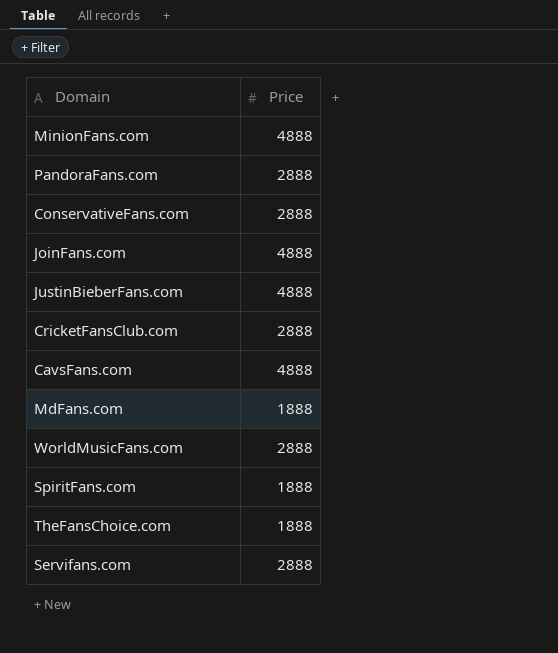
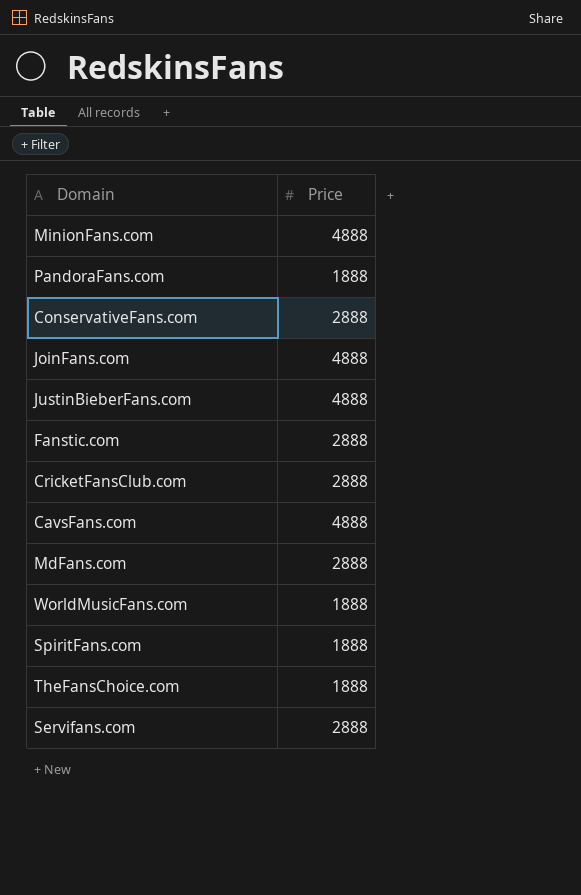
PandoraFans.com | Price: 2888 -> 1888
row Fanstic.com: none -> 2888
MdFans.com | Price: 1888 -> 2888
WorldMusicFans.com | Price: 2888 -> 1888

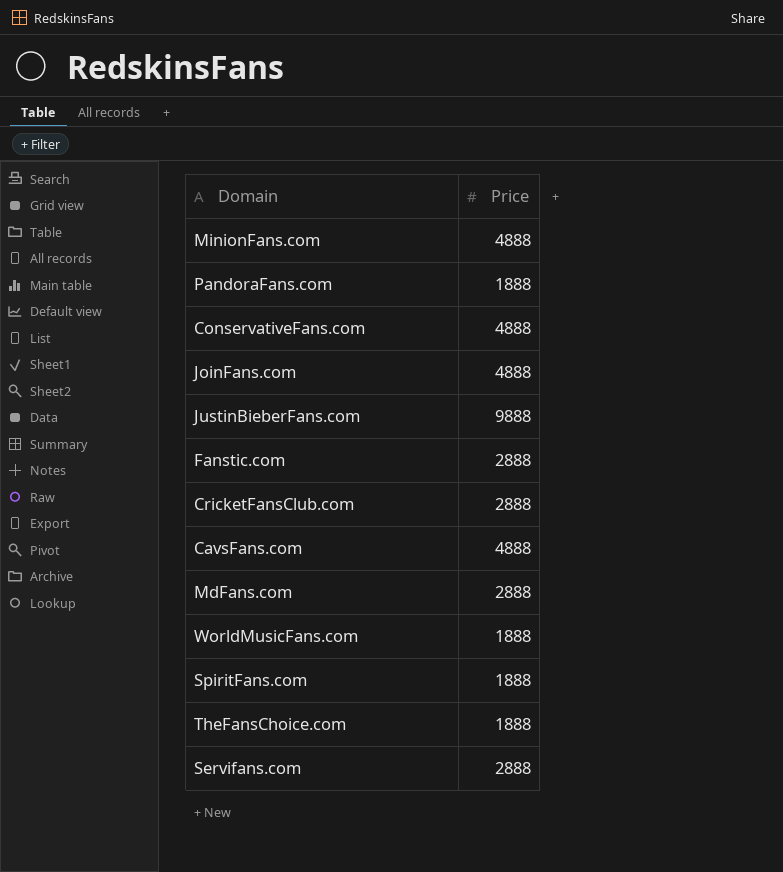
ConservativeFans.com | Price: 2888 -> 4888
JustinBieberFans.com | Price: 4888 -> 9888

